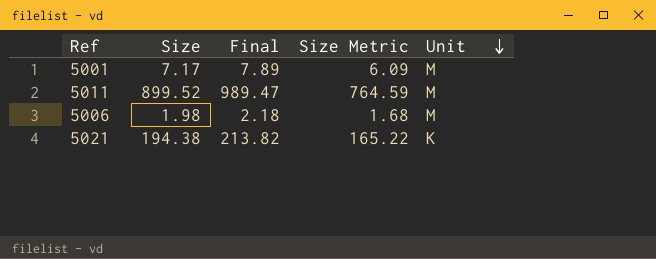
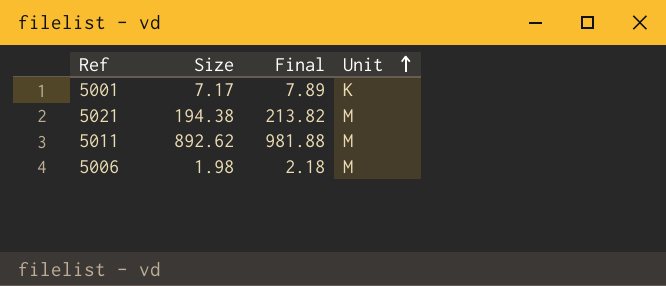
row order: Unit descending -> Unit ascending
column Size Metric | formula: [Size] * 0.85 -> none
5001 | Unit: M -> K
5021 | Unit: K -> M
5011 | Size: 899.52 -> 892.62
5011 | Final: 989.47 -> 981.88

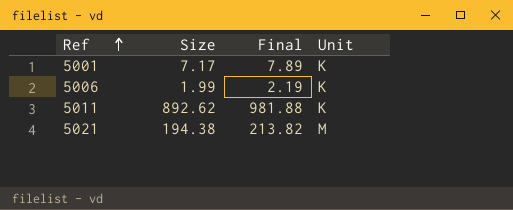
row order: Unit ascending -> Ref ascending
5006 | Size: 1.98 -> 1.99
5006 | Final: 2.18 -> 2.19
5006 | Unit: M -> K
5011 | Unit: M -> K

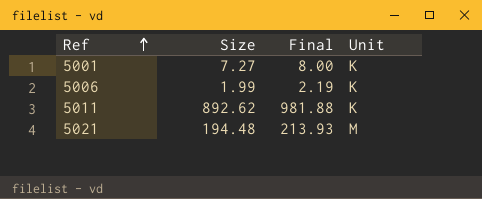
5001 | Size: 7.17 -> 7.27
5001 | Final: 7.89 -> 8.00
5021 | Size: 194.38 -> 194.48
5021 | Final: 213.82 -> 213.93

